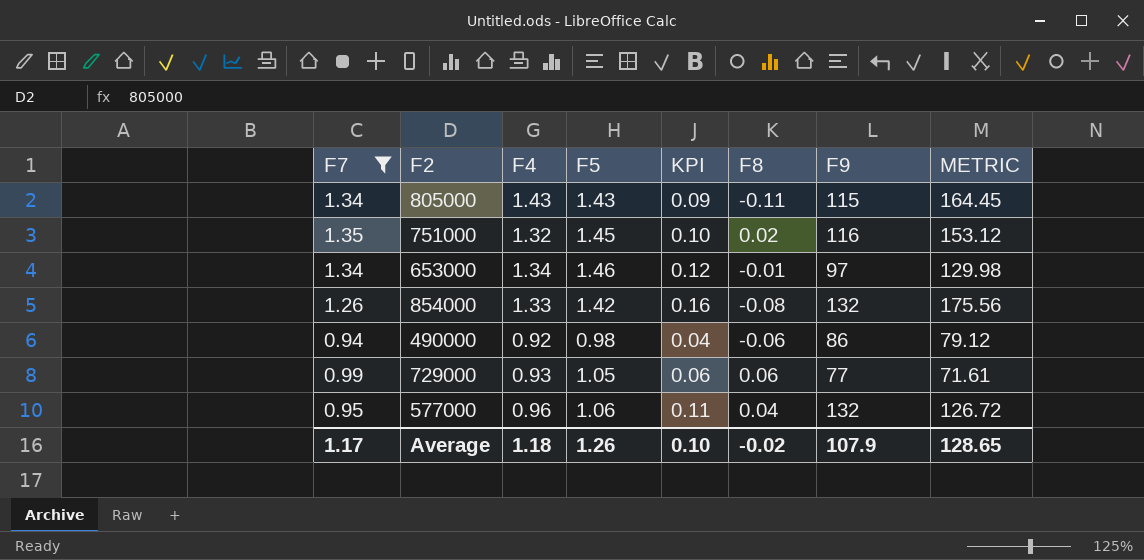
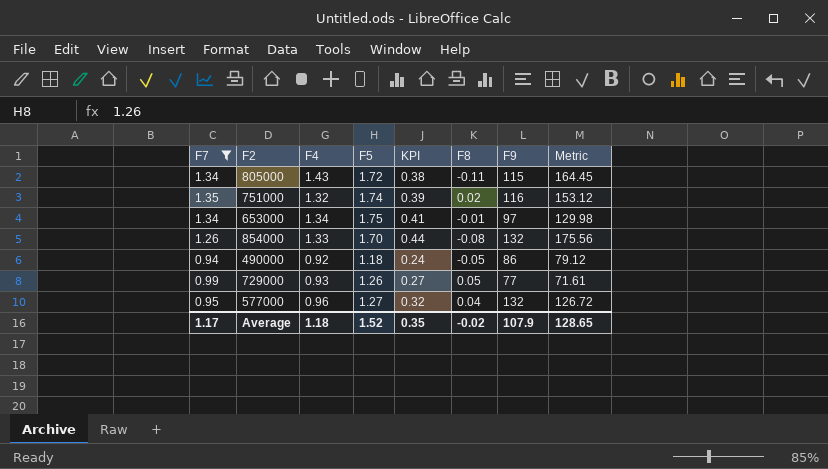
column name: METRIC -> Metric
805000 | F5: 1.43 -> 1.72
805000 | KPI: 0.09 -> 0.38
751000 | F5: 1.45 -> 1.74
751000 | KPI: 0.10 -> 0.39
653000 | F5: 1.46 -> 1.75
653000 | KPI: 0.12 -> 0.41
854000 | F5: 1.42 -> 1.70
854000 | KPI: 0.16 -> 0.44
490000 | F5: 0.98 -> 1.18
490000 | KPI: 0.04 -> 0.24
490000 | F8: -0.06 -> -0.05
729000 | F5: 1.05 -> 1.26
729000 | KPI: 0.06 -> 0.27
729000 | F8: 0.06 -> 0.05
577000 | F5: 1.06 -> 1.27
577000 | KPI: 0.11 -> 0.32
Average | F5: 1.26 -> 1.52
Average | KPI: 0.10 -> 0.35

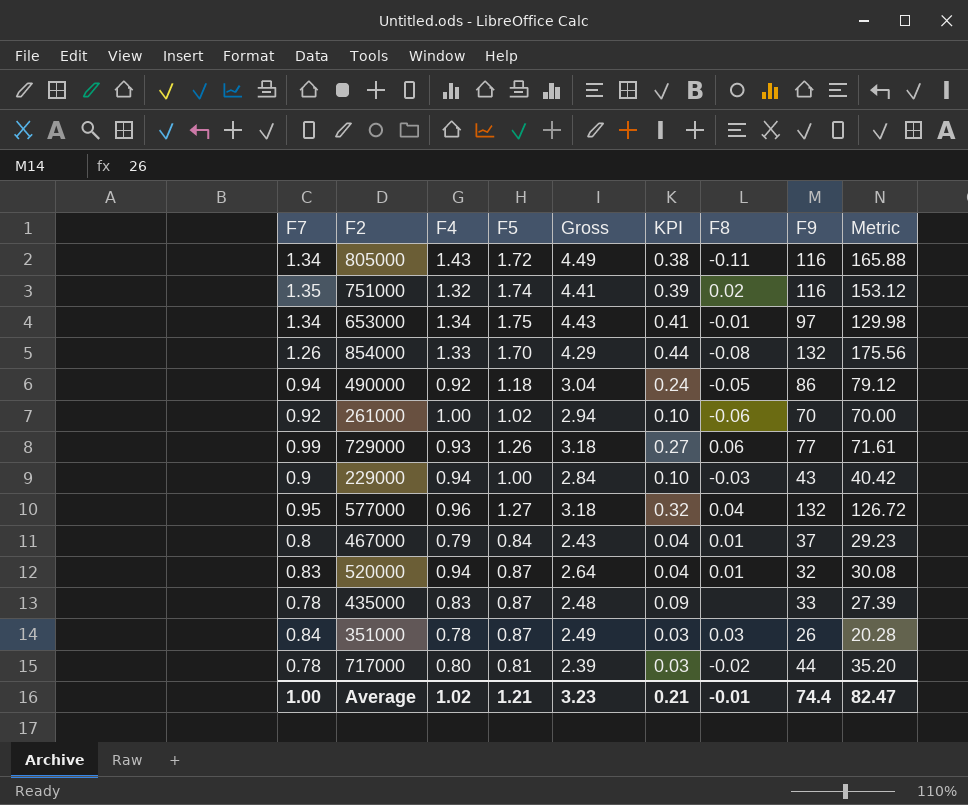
filter: F7 >= 0.94 -> none
column Gross | formula: none -> [F7] + [F4] + [F5]
805000 | F9: 115 -> 116
805000 | Metric: 164.45 -> 165.88
729000 | F8: 0.05 -> 0.06
Average | F7: 1.17 -> 1.00
Average | F4: 1.18 -> 1.02
Average | F5: 1.52 -> 1.21
Average | KPI: 0.35 -> 0.21
Average | F8: -0.02 -> -0.01
Average | F9: 107.9 -> 74.4
Average | Metric: 128.65 -> 82.47

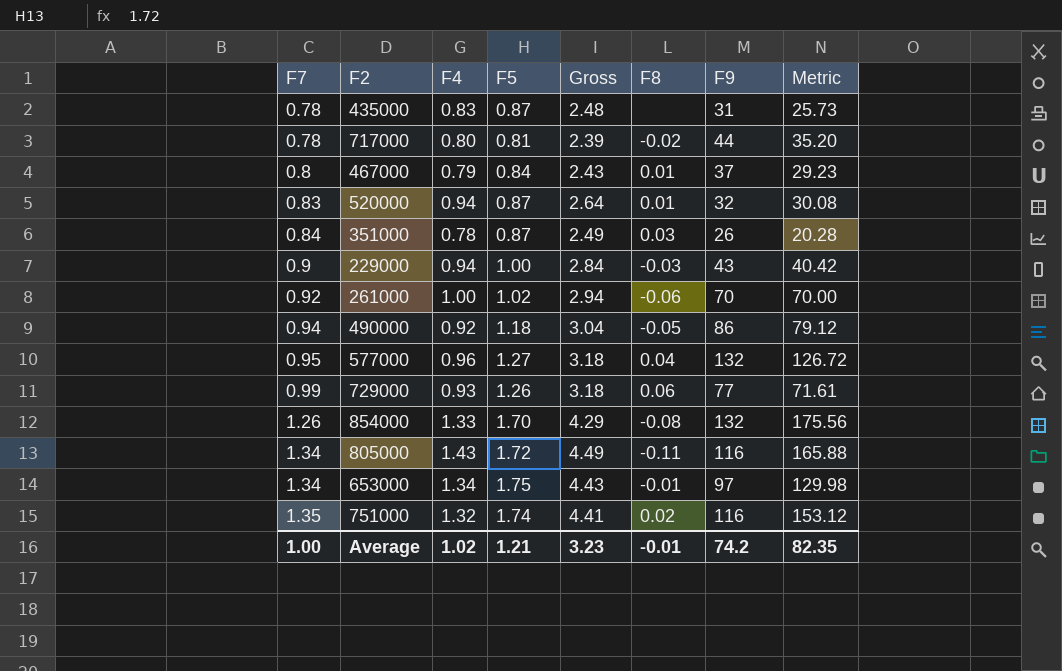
row order: none -> F7 ascending
column KPI | formula: [F5] - [F7] -> none
435000 | F9: 33 -> 31
435000 | Metric: 27.39 -> 25.73
Average | F9: 74.4 -> 74.2
Average | Metric: 82.47 -> 82.35

